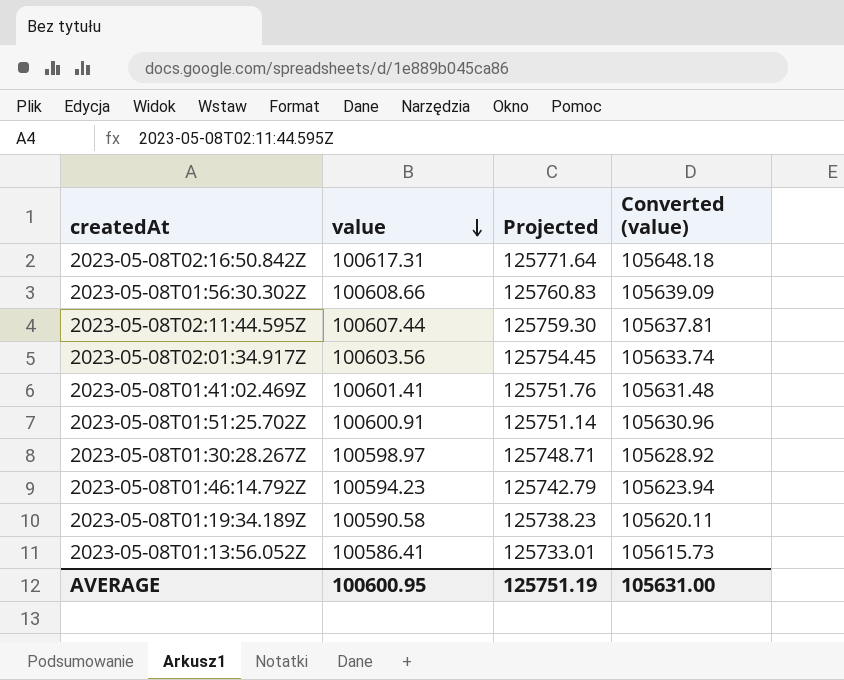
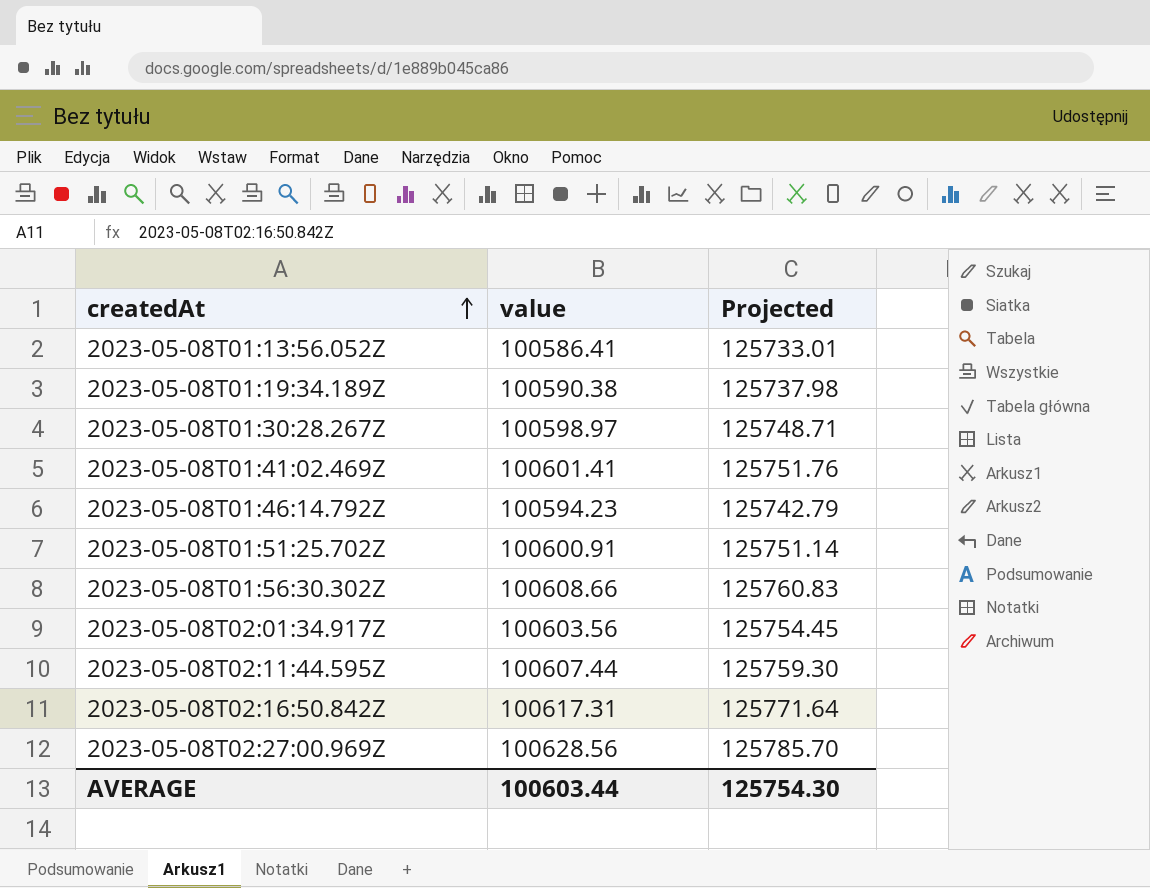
row order: value descending -> createdAt ascending
column Converted (value) | formula: [value] * 1.05 -> none
2023-05-08T01:19:34.189Z | value: 100590.58 -> 100590.38
2023-05-08T01:19:34.189Z | Projected: 125738.23 -> 125737.98
row 2023-05-08T02:27:00.969Z: none -> 100628.56 | 125785.70
AVERAGE | value: 100600.95 -> 100603.44
AVERAGE | Projected: 125751.19 -> 125754.30

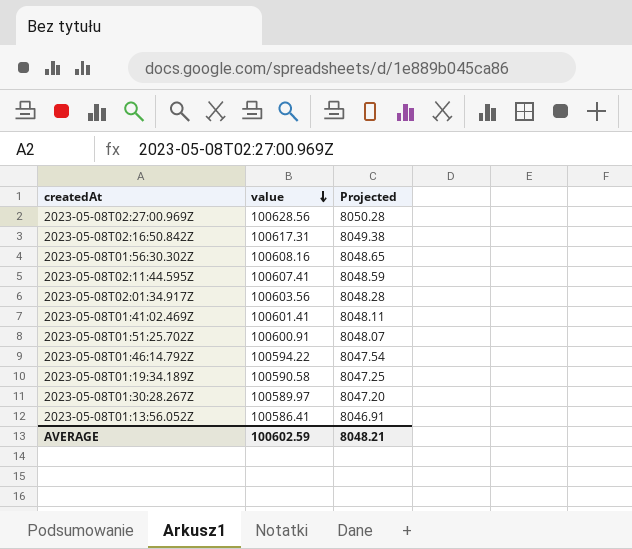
row order: createdAt ascending -> value descending
column Projected | formula: [value] * 1.25 -> [value] * 0.08
2023-05-08T01:56:30.302Z | value: 100608.66 -> 100608.16
2023-05-08T02:11:44.595Z | value: 100607.44 -> 100607.41
2023-05-08T01:46:14.792Z | value: 100594.23 -> 100594.22
2023-05-08T01:19:34.189Z | value: 100590.38 -> 100590.58
2023-05-08T01:30:28.267Z | value: 100598.97 -> 100589.97
AVERAGE | value: 100603.44 -> 100602.59
AVERAGE | Projected: 125754.30 -> 8048.21

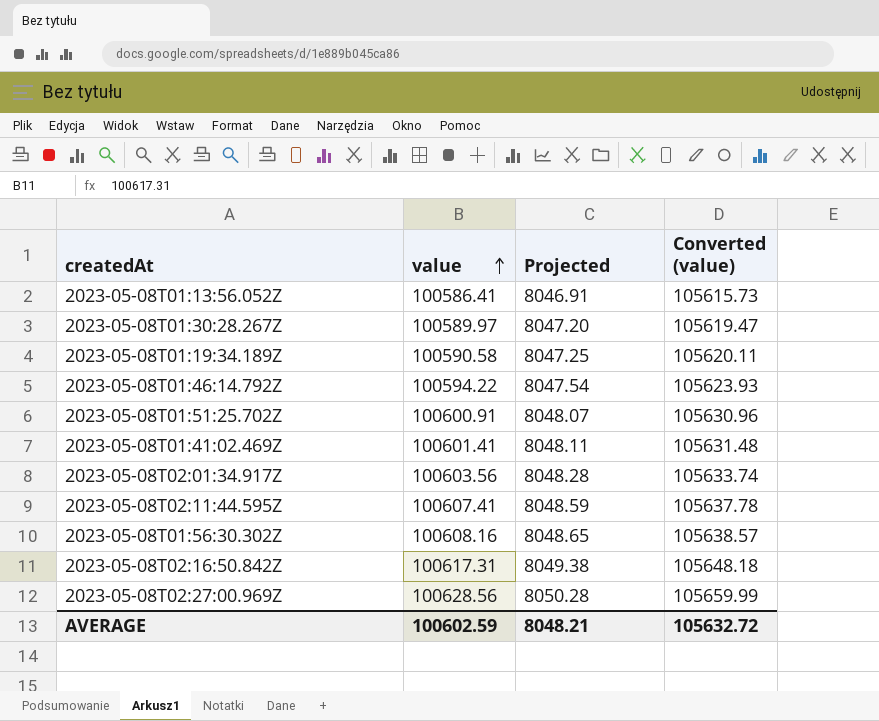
row order: value descending -> value ascending
column Converted (value) | formula: none -> [value] * 1.05

